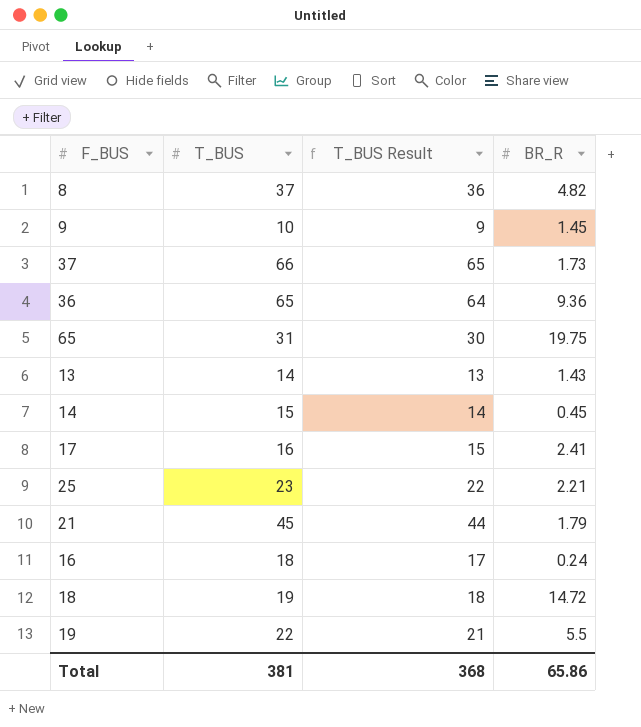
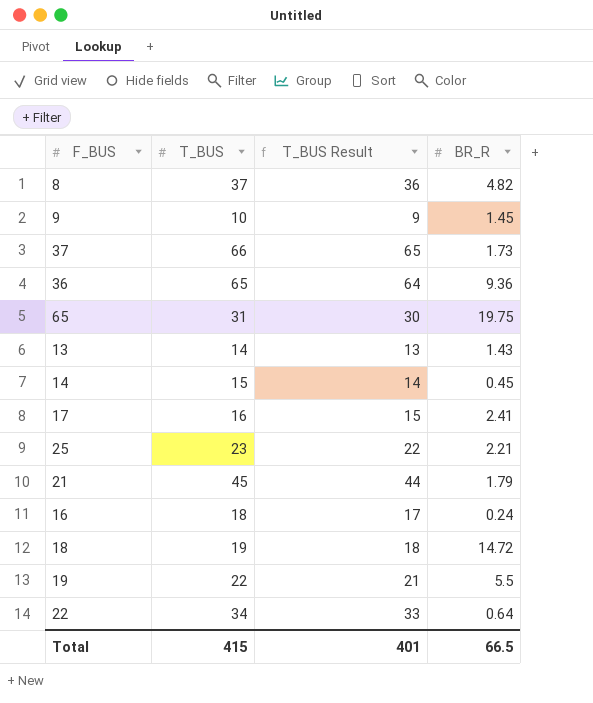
row 22: none -> 34 | 33 | 0.64
Total | T_BUS: 381 -> 415
Total | T_BUS Result: 368 -> 401
Total | BR_R: 65.86 -> 66.5

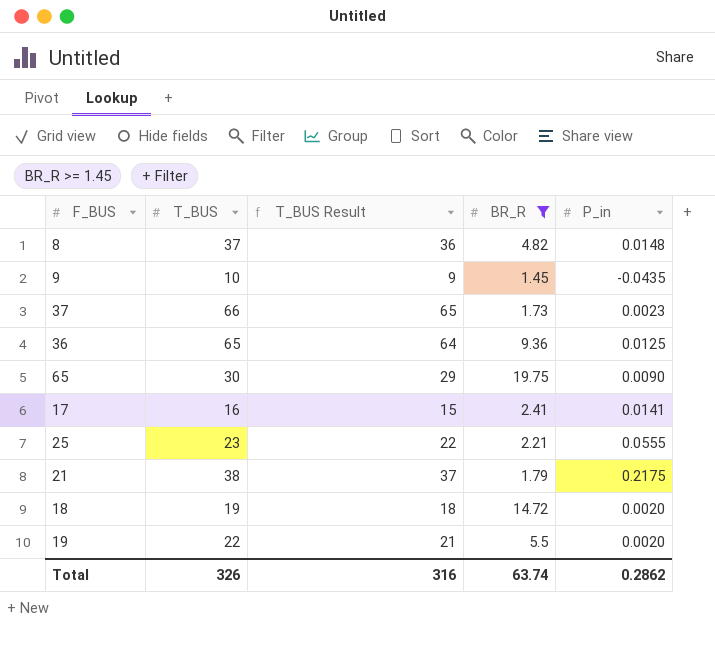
filter: none -> BR_R >= 1.45
column P_in | position: none -> 5
65 | T_BUS: 31 -> 30
65 | T_BUS Result: 30 -> 29
21 | T_BUS: 45 -> 38
21 | T_BUS Result: 44 -> 37
Total | T_BUS: 415 -> 326
Total | T_BUS Result: 401 -> 316
Total | BR_R: 66.5 -> 63.74

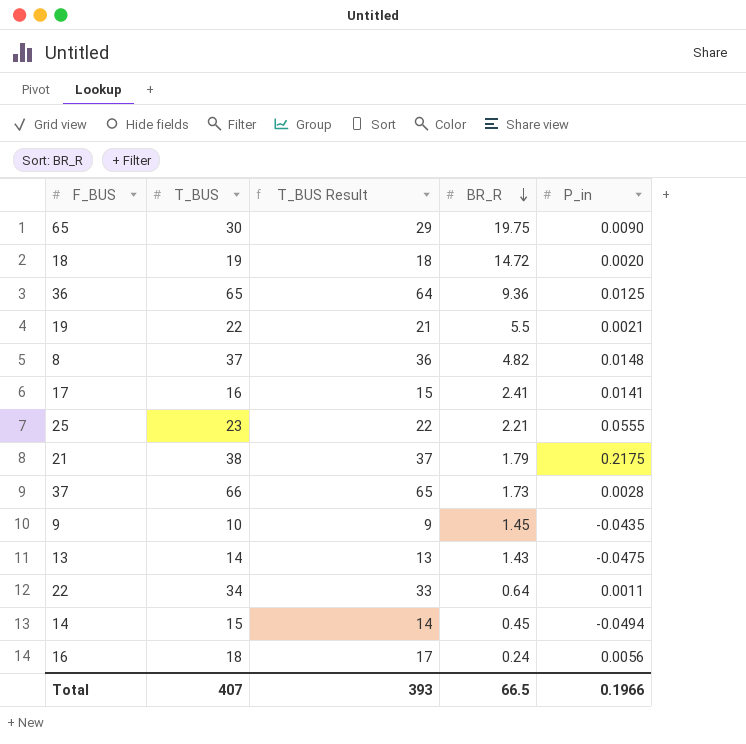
filter: BR_R >= 1.45 -> none
row order: none -> BR_R descending
19 | P_in: 0.0020 -> 0.0021
37 | P_in: 0.0023 -> 0.0028
Total | T_BUS: 326 -> 407
Total | T_BUS Result: 316 -> 393
Total | BR_R: 63.74 -> 66.5
Total | P_in: 0.2862 -> 0.1966

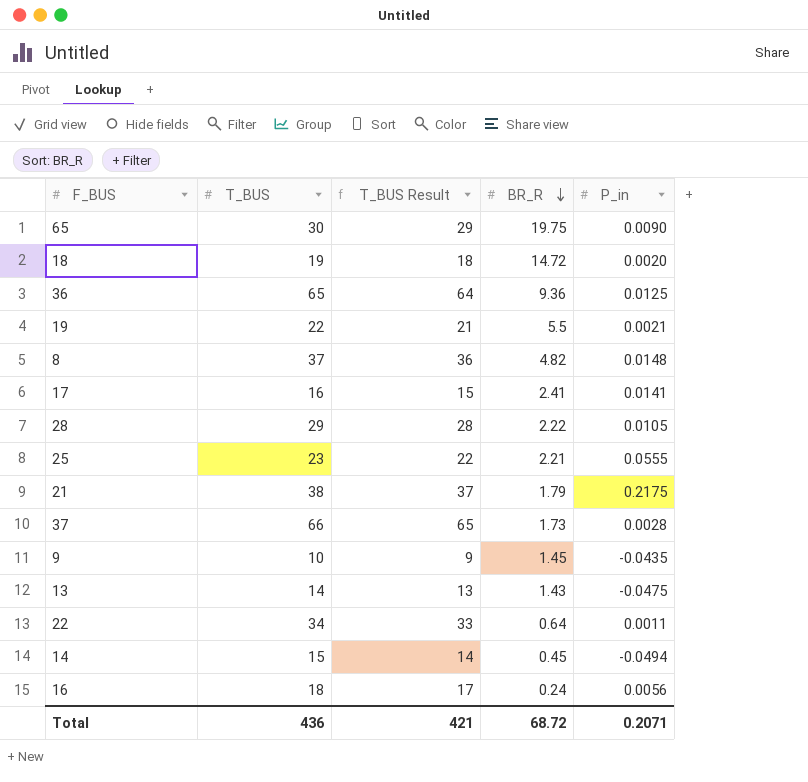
row 28: none -> 29 | 28 | 2.22 | 0.0105
Total | T_BUS: 407 -> 436
Total | T_BUS Result: 393 -> 421
Total | BR_R: 66.5 -> 68.72
Total | P_in: 0.1966 -> 0.2071

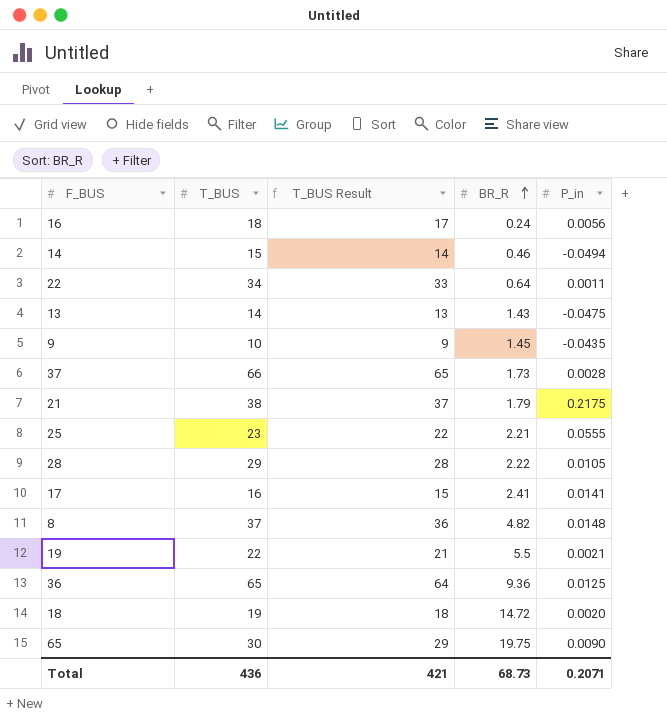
row order: BR_R descending -> BR_R ascending
14 | BR_R: 0.45 -> 0.46
Total | BR_R: 68.72 -> 68.73

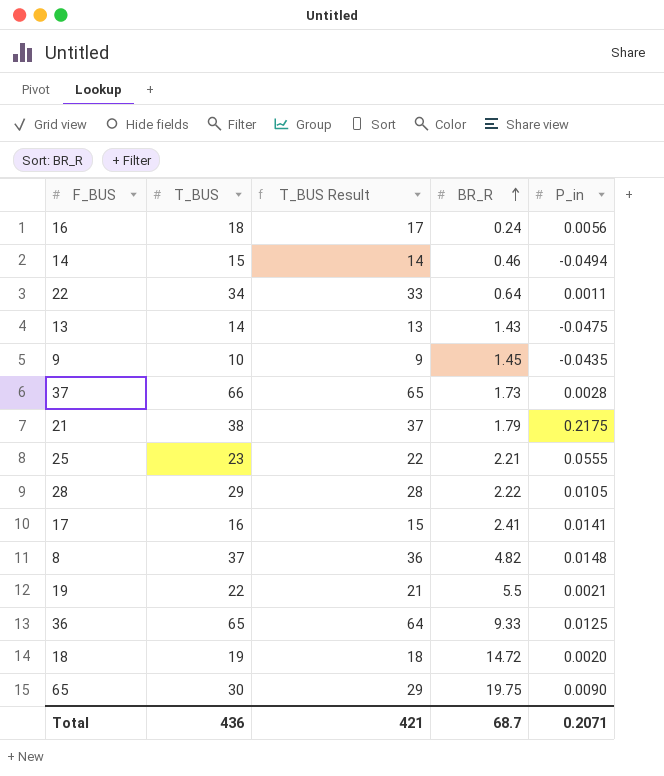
36 | BR_R: 9.36 -> 9.33
Total | BR_R: 68.73 -> 68.7

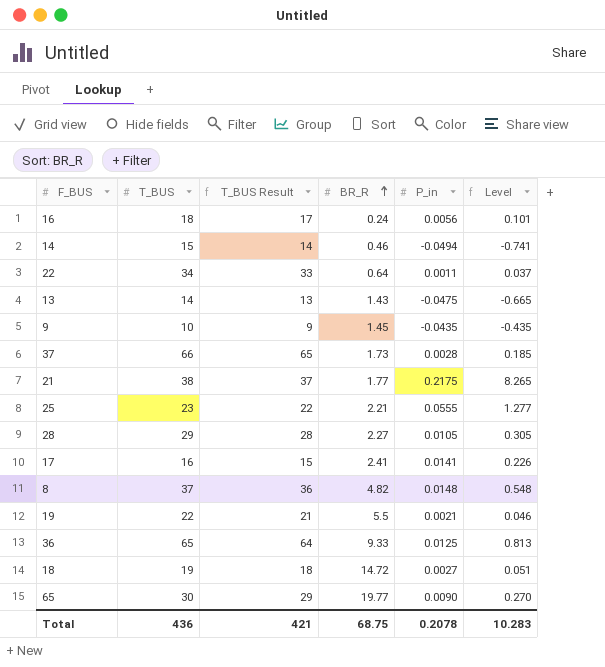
column Level | formula: none -> [T_BUS] * [P_in]
21 | BR_R: 1.79 -> 1.77
28 | BR_R: 2.22 -> 2.27
18 | P_in: 0.0020 -> 0.0027
65 | BR_R: 19.75 -> 19.77
Total | BR_R: 68.7 -> 68.75
Total | P_in: 0.2071 -> 0.2078

